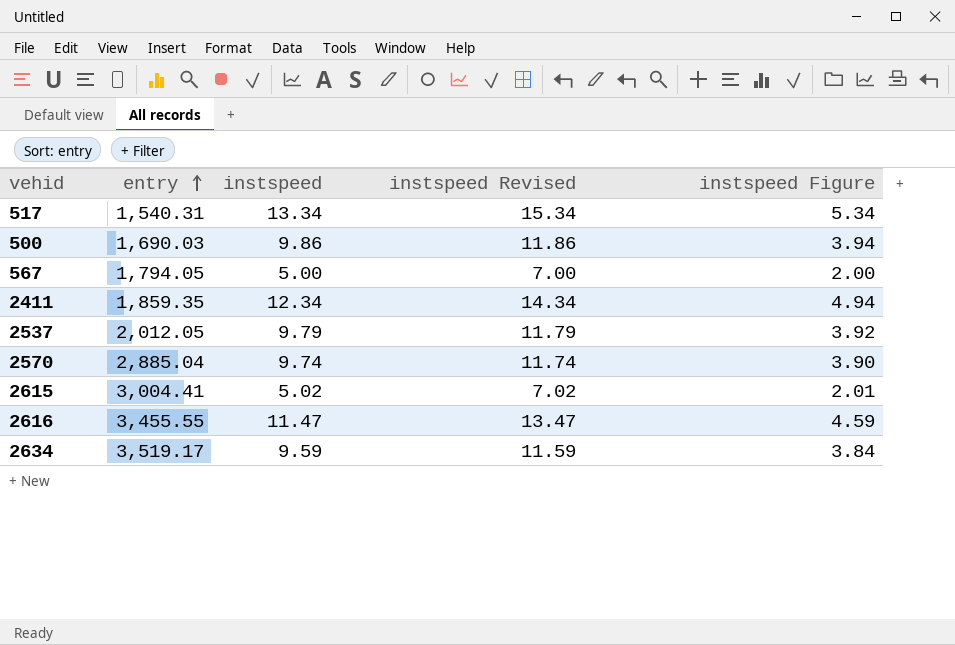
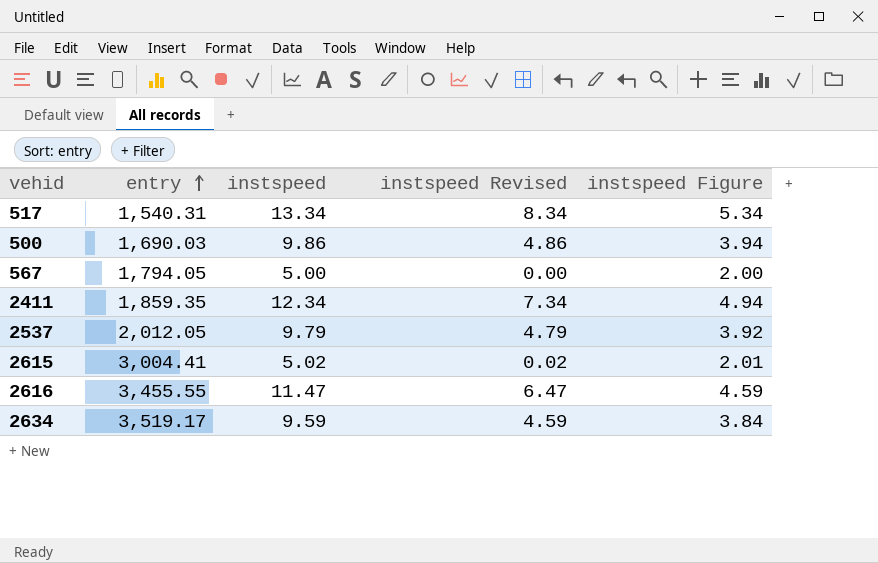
column instspeed Revised | formula: [instspeed] + 2 -> [instspeed] - 5
row 2570: 2,885.04 | 9.74 | 11.74 | 3.90 -> none

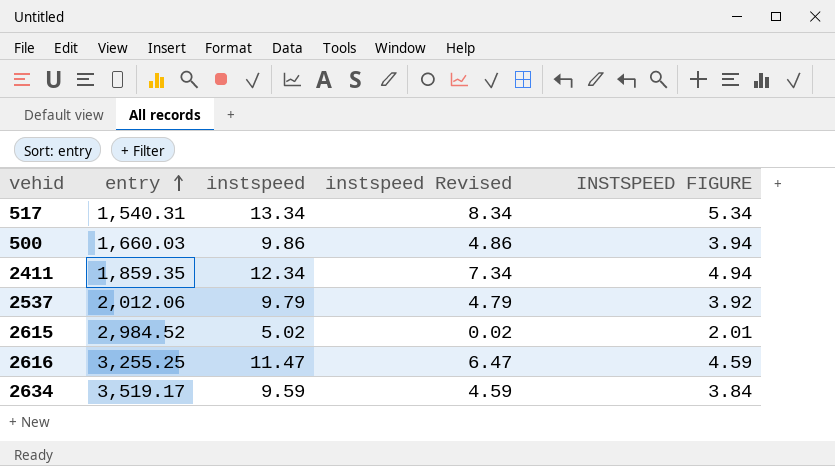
column name: instspeed Figure -> INSTSPEED FIGURE
row 567: 1,794.05 | 5.00 | 0.00 | 2.00 -> none
500 | entry: 1,690.03 -> 1,660.03
2537 | entry: 2,012.05 -> 2,012.06
2615 | entry: 3,004.41 -> 2,984.52
2616 | entry: 3,455.55 -> 3,255.25

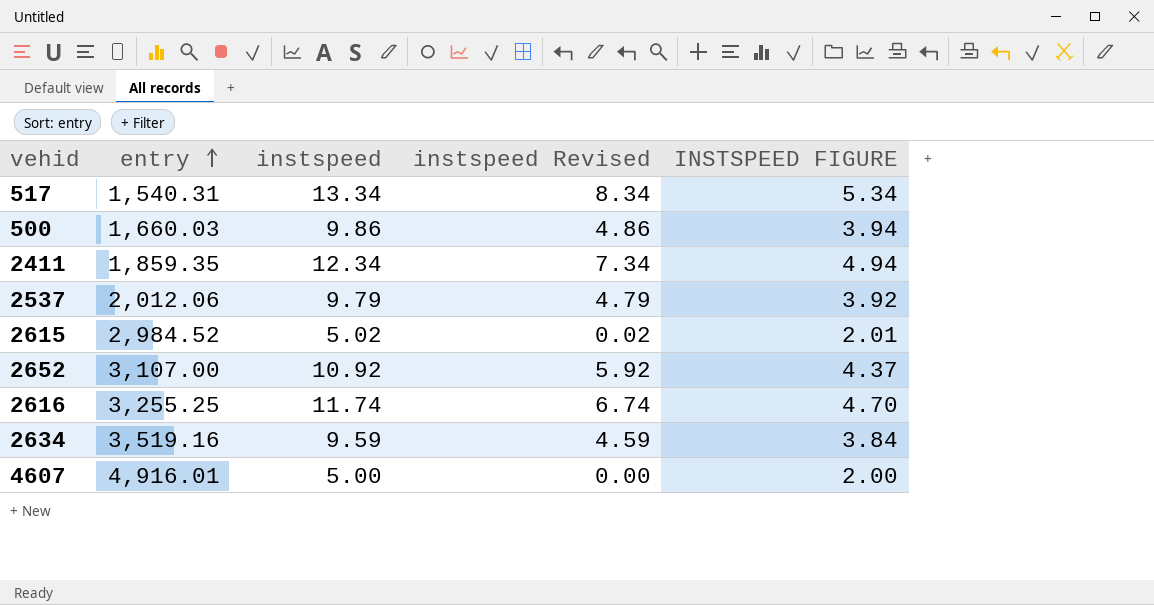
row 2652: none -> 3,107.00 | 10.92 | 5.92 | 4.37
2616 | instspeed: 11.47 -> 11.74
2616 | instspeed Revised: 6.47 -> 6.74
2616 | INSTSPEED FIGURE: 4.59 -> 4.70
2634 | entry: 3,519.17 -> 3,519.16
row 4607: none -> 4,916.01 | 5.00 | 0.00 | 2.00

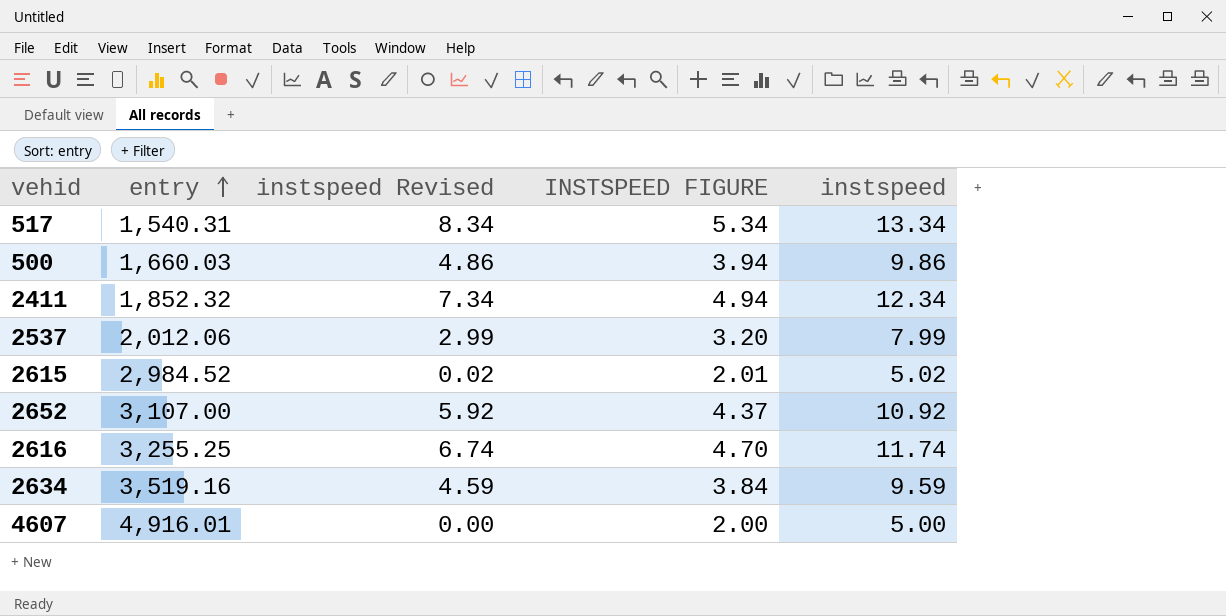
column instspeed | position: 3 -> 5
2411 | entry: 1,859.35 -> 1,852.32
2537 | instspeed Revised: 4.79 -> 2.99
2537 | INSTSPEED FIGURE: 3.92 -> 3.20
2537 | instspeed: 9.79 -> 7.99

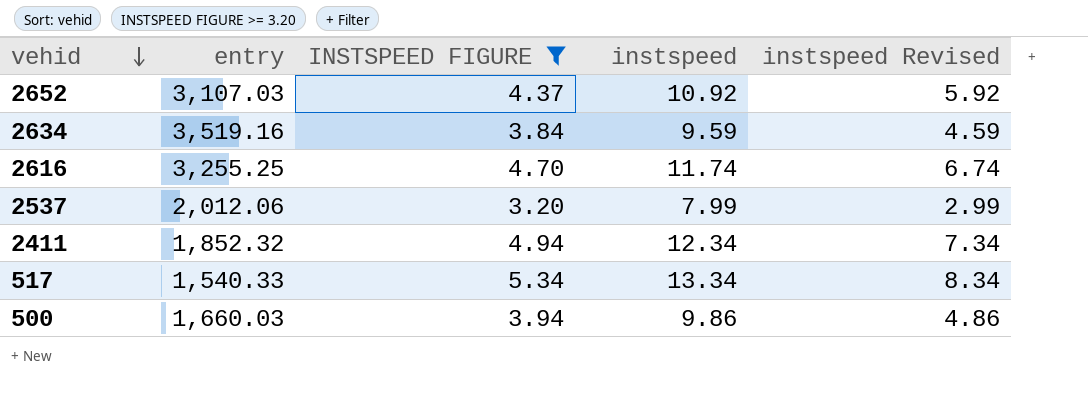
filter: none -> INSTSPEED FIGURE >= 3.20
row order: entry ascending -> vehid descending
column instspeed Revised | position: 3 -> 5
2652 | entry: 3,107.00 -> 3,107.03
517 | entry: 1,540.31 -> 1,540.33

